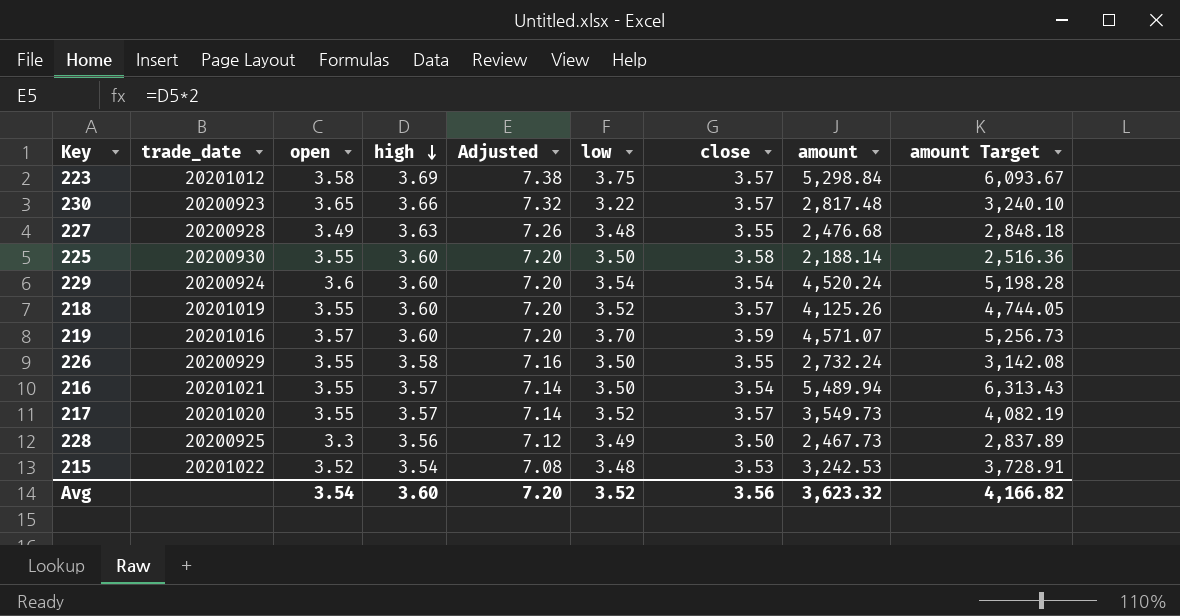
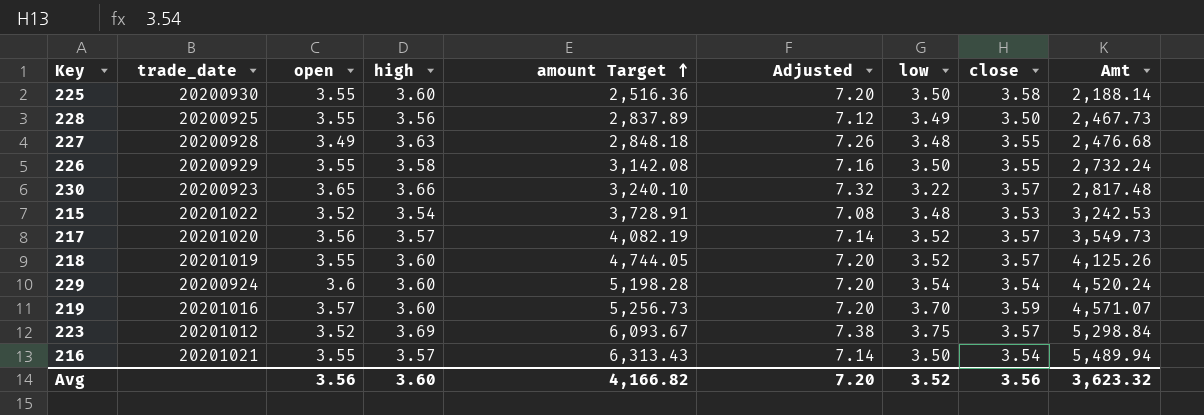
row order: high descending -> amount Target ascending
column amount Target | position: 9 -> 5
column name: amount -> Amt
228 | open: 3.3 -> 3.55
217 | open: 3.55 -> 3.56
223 | open: 3.58 -> 3.52
Avg | open: 3.54 -> 3.56

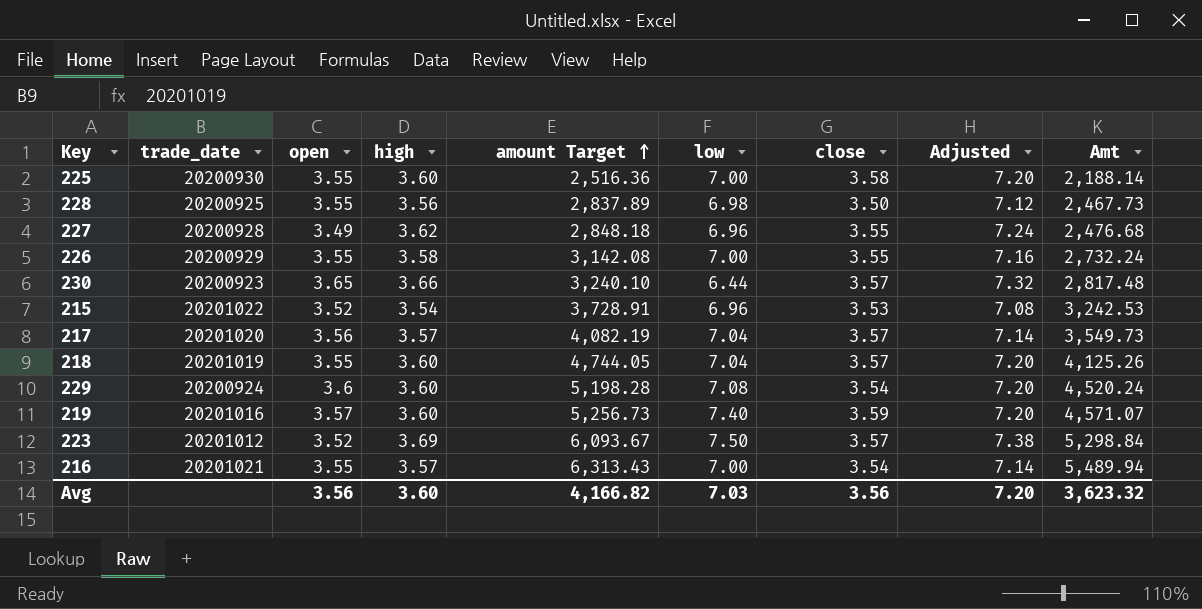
column Adjusted | position: 6 -> 8
225 | low: 3.50 -> 7.00
228 | low: 3.49 -> 6.98
227 | high: 3.63 -> 3.62
227 | low: 3.48 -> 6.96
227 | Adjusted: 7.26 -> 7.24
226 | low: 3.50 -> 7.00
230 | low: 3.22 -> 6.44
215 | low: 3.48 -> 6.96
217 | low: 3.52 -> 7.04
218 | low: 3.52 -> 7.04
229 | low: 3.54 -> 7.08
219 | low: 3.70 -> 7.40
223 | low: 3.75 -> 7.50
216 | low: 3.50 -> 7.00
Avg | low: 3.52 -> 7.03

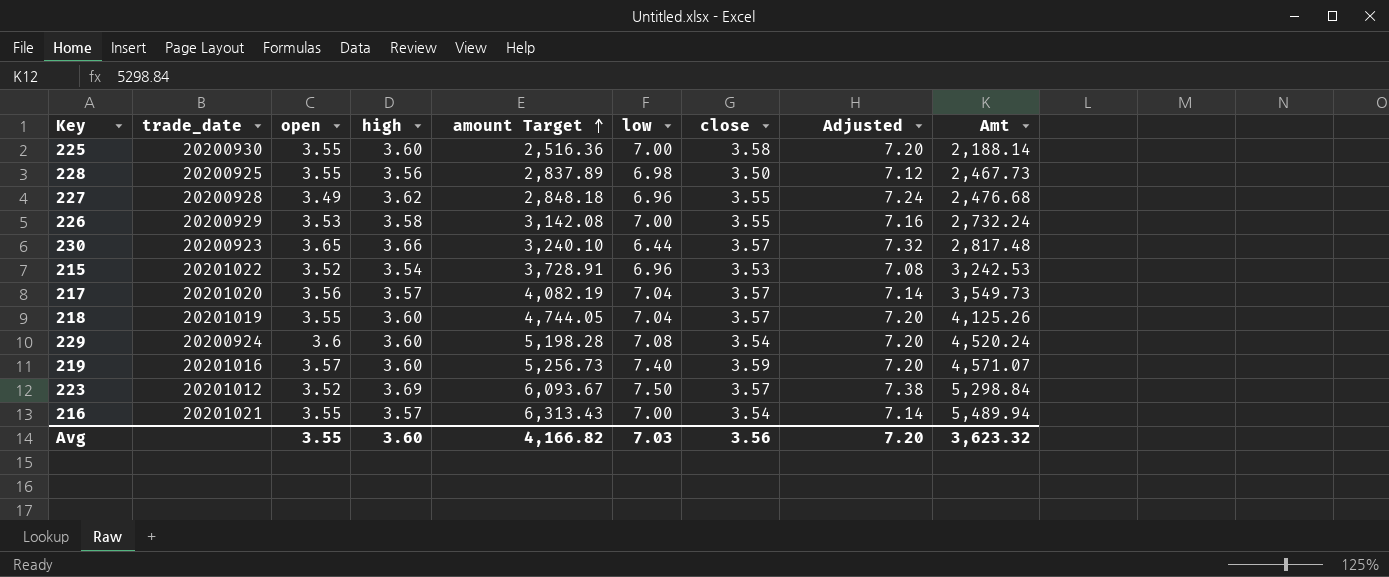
226 | open: 3.55 -> 3.53
Avg | open: 3.56 -> 3.55

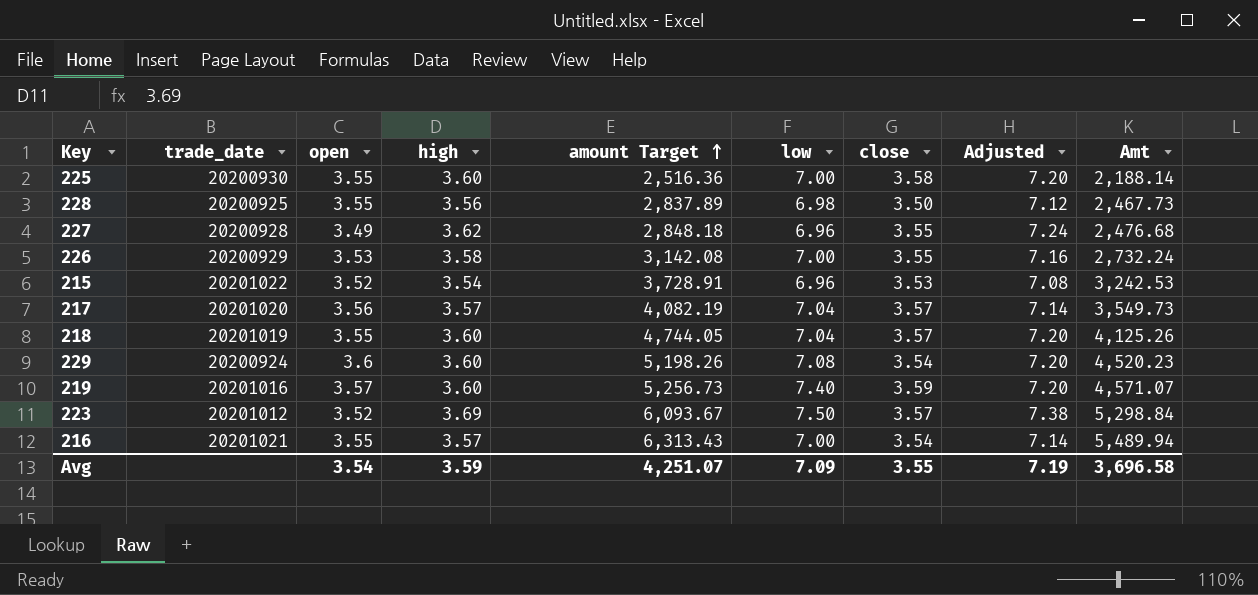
row 230: 20200923 | 3.65 | 3.66 | 3,240.10 | 6.44 | 3.57 | 7.32 | 2,817.48 -> none
229 | amount Target: 5,198.28 -> 5,198.26
229 | Amt: 4,520.24 -> 4,520.23
Avg | open: 3.55 -> 3.54
Avg | high: 3.60 -> 3.59
Avg | amount Target: 4,166.82 -> 4,251.07
Avg | low: 7.03 -> 7.09
Avg | close: 3.56 -> 3.55
Avg | Adjusted: 7.20 -> 7.19
Avg | Amt: 3,623.32 -> 3,696.58

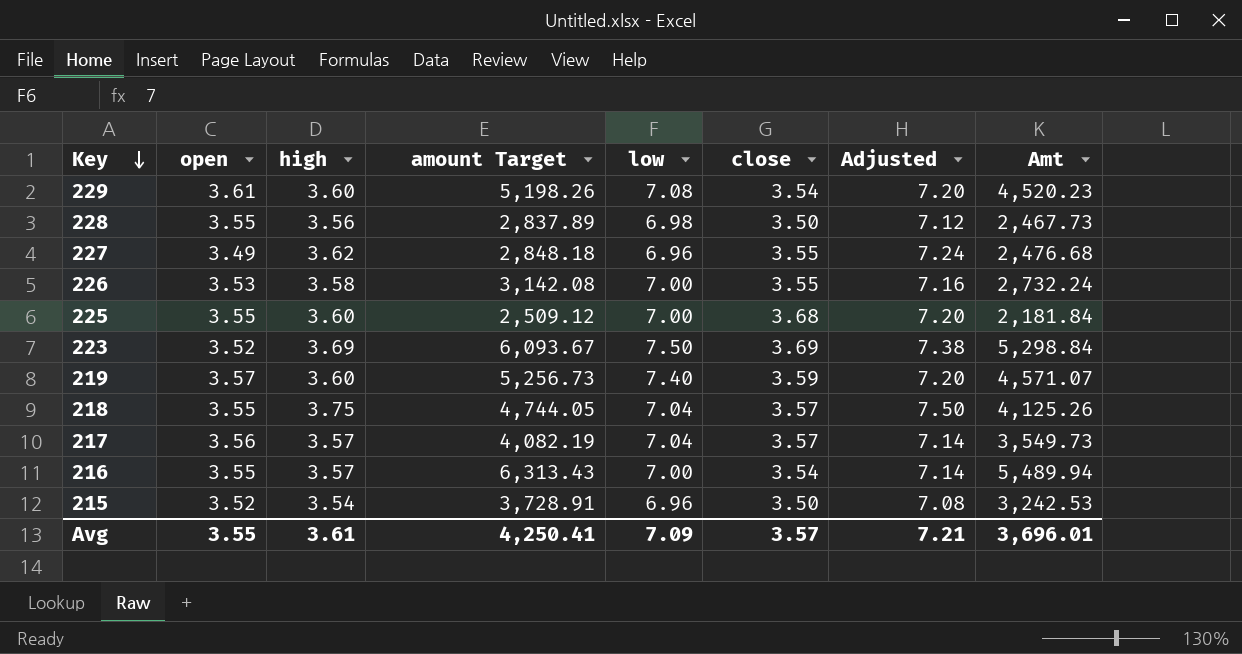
row order: amount Target ascending -> Key descending
column trade_date | position: 2 -> none
229 | open: 3.6 -> 3.61
225 | amount Target: 2,516.36 -> 2,509.12
225 | close: 3.58 -> 3.68
225 | Amt: 2,188.14 -> 2,181.84
223 | close: 3.57 -> 3.69
218 | high: 3.60 -> 3.75
218 | Adjusted: 7.20 -> 7.50
215 | close: 3.53 -> 3.50
Avg | open: 3.54 -> 3.55
Avg | high: 3.59 -> 3.61
Avg | amount Target: 4,251.07 -> 4,250.41
Avg | close: 3.55 -> 3.57
Avg | Adjusted: 7.19 -> 7.21
Avg | Amt: 3,696.58 -> 3,696.01

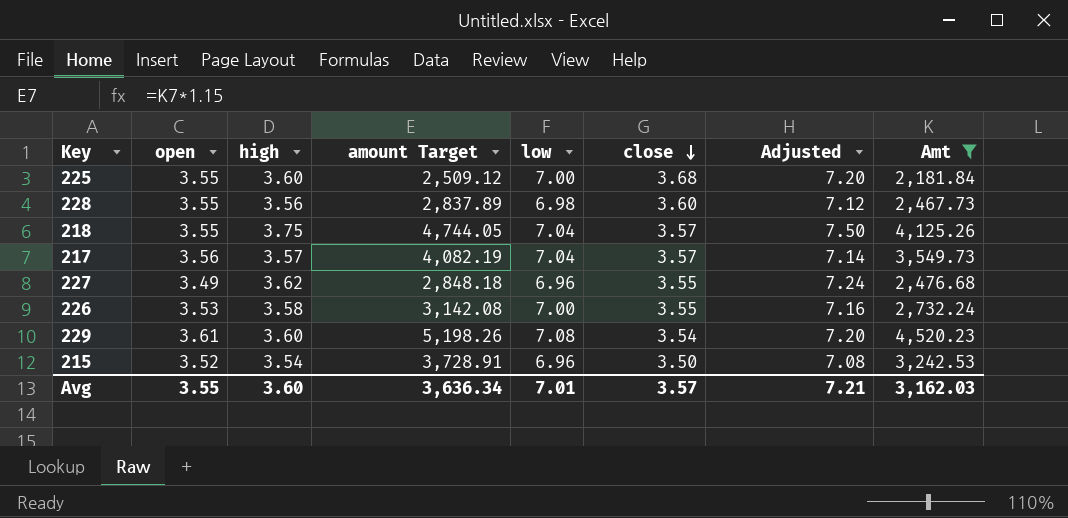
filter: none -> Amt <= 4,520.23
row order: Key descending -> close descending
228 | close: 3.50 -> 3.60
Avg | high: 3.61 -> 3.60
Avg | amount Target: 4,250.41 -> 3,636.34
Avg | low: 7.09 -> 7.01
Avg | Amt: 3,696.01 -> 3,162.03

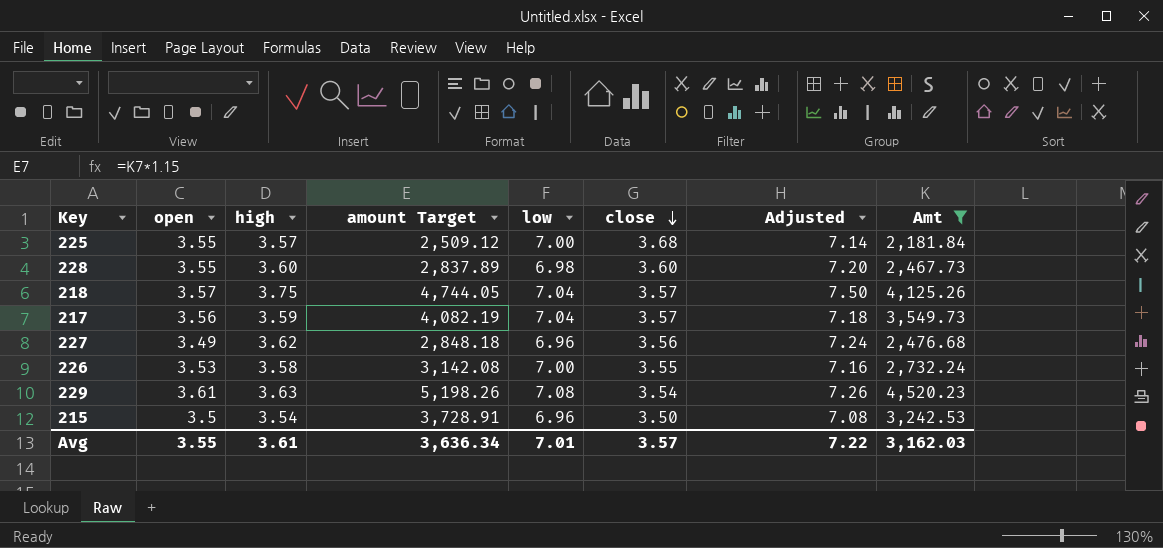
225 | high: 3.60 -> 3.57
225 | Adjusted: 7.20 -> 7.14
228 | high: 3.56 -> 3.60
228 | Adjusted: 7.12 -> 7.20
218 | open: 3.55 -> 3.57
217 | high: 3.57 -> 3.59
217 | Adjusted: 7.14 -> 7.18
227 | close: 3.55 -> 3.56
229 | high: 3.60 -> 3.63
229 | Adjusted: 7.20 -> 7.26
215 | open: 3.52 -> 3.5
Avg | high: 3.60 -> 3.61
Avg | Adjusted: 7.21 -> 7.22

